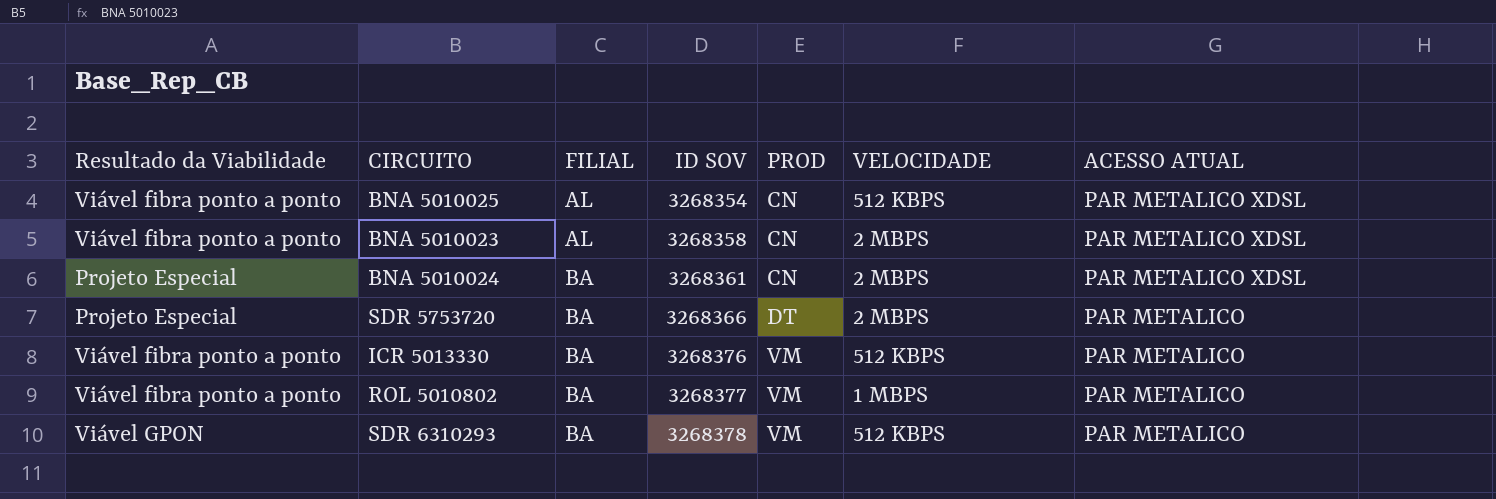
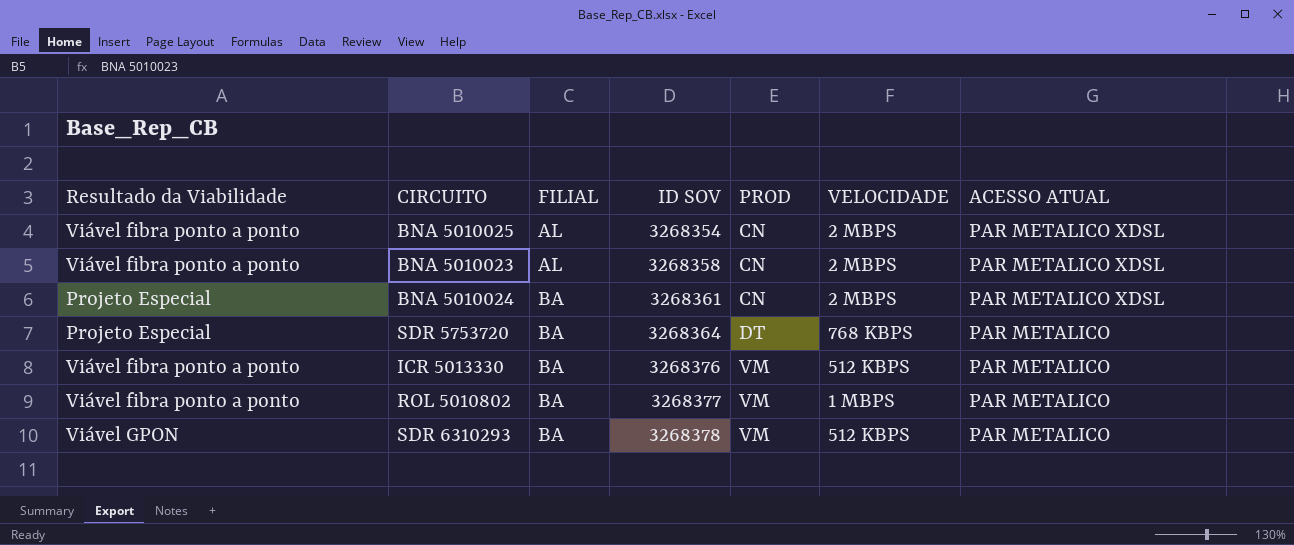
BNA 5010025 | VELOCIDADE: 512 KBPS -> 2 MBPS
SDR 5753720 | ID SOV: 3268366 -> 3268364
SDR 5753720 | VELOCIDADE: 2 MBPS -> 768 KBPS

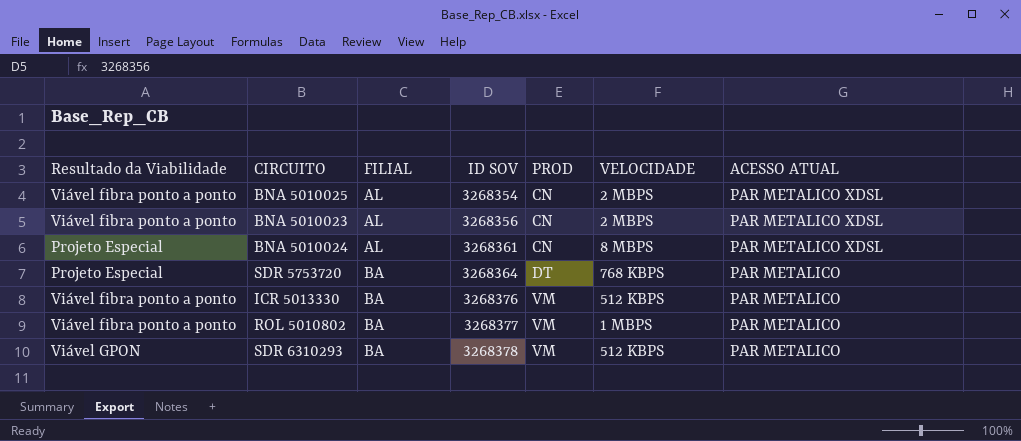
BNA 5010023 | ID SOV: 3268358 -> 3268356
BNA 5010024 | FILIAL: BA -> AL
BNA 5010024 | VELOCIDADE: 2 MBPS -> 8 MBPS

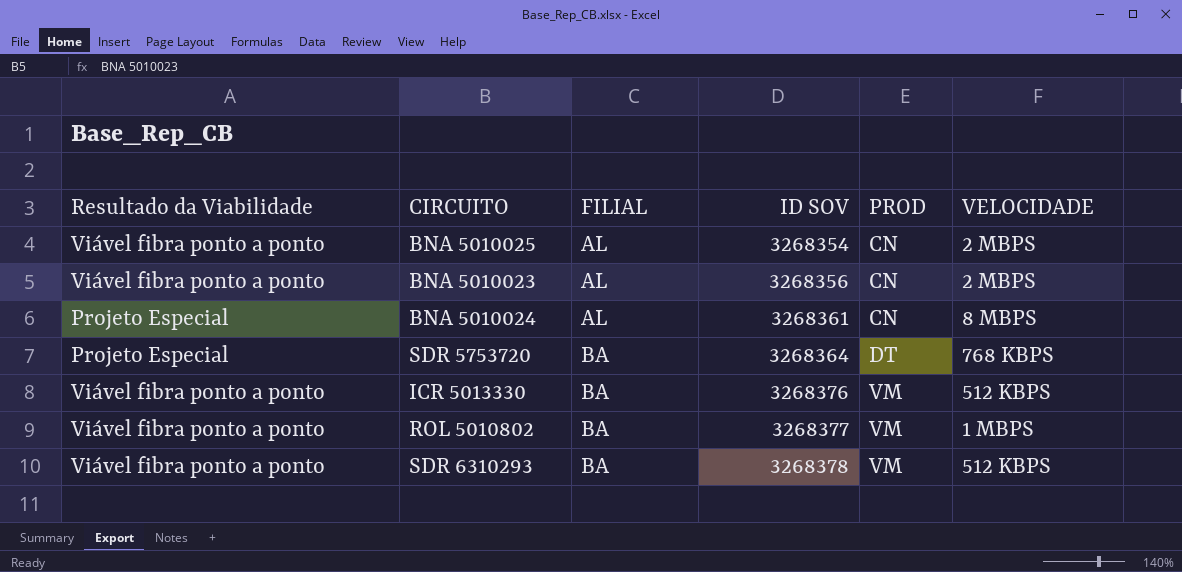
column ACESSO ATUAL | position: 7 -> none
SDR 6310293 | Resultado da Viabilidade: Viável GPON -> Viável fibra ponto a ponto

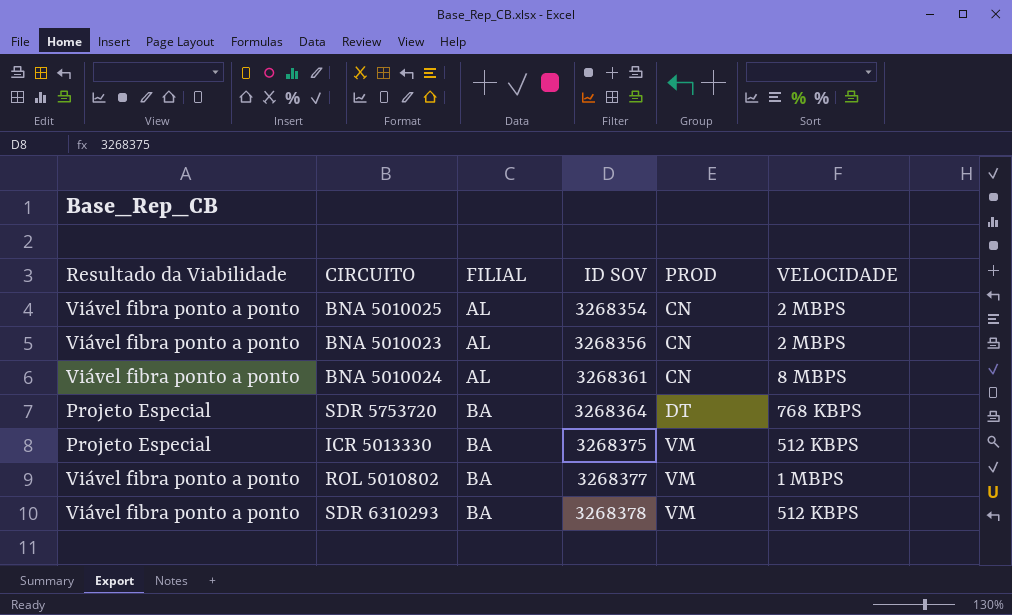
BNA 5010024 | Resultado da Viabilidade: Projeto Especial -> Viável fibra ponto a ponto
ICR 5013330 | Resultado da Viabilidade: Viável fibra ponto a ponto -> Projeto Especial
ICR 5013330 | ID SOV: 3268376 -> 3268375

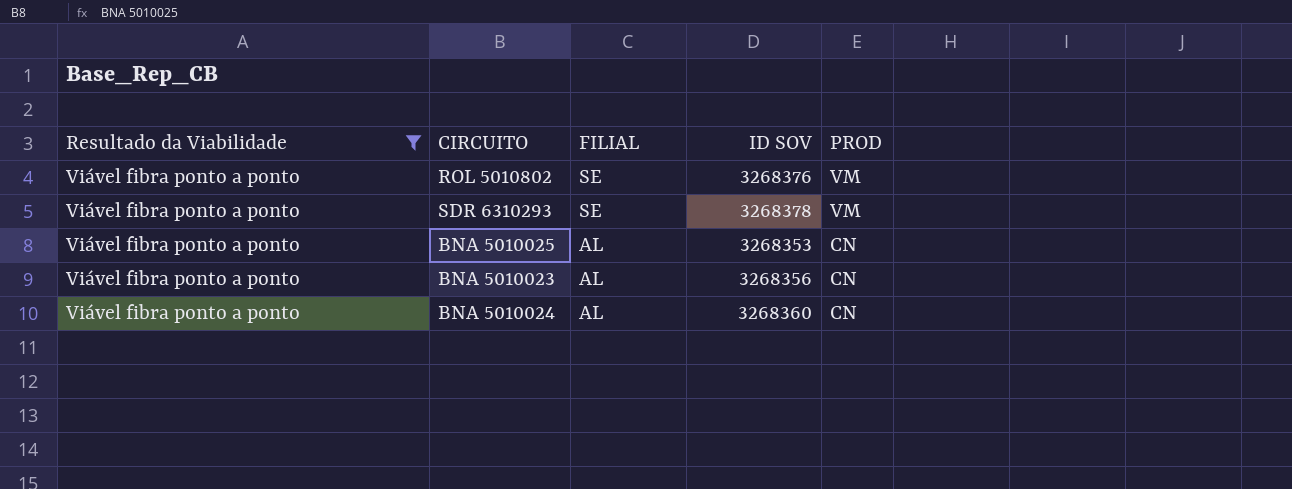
filter: none -> Resultado da Viabilidade = Viável fibra ponto a ponto
row order: FILIAL ascending -> FILIAL descending
column VELOCIDADE | position: 6 -> none
ROL 5010802 | FILIAL: BA -> SE
ROL 5010802 | ID SOV: 3268377 -> 3268376
SDR 6310293 | FILIAL: BA -> SE
BNA 5010025 | ID SOV: 3268354 -> 3268353
BNA 5010024 | ID SOV: 3268361 -> 3268360

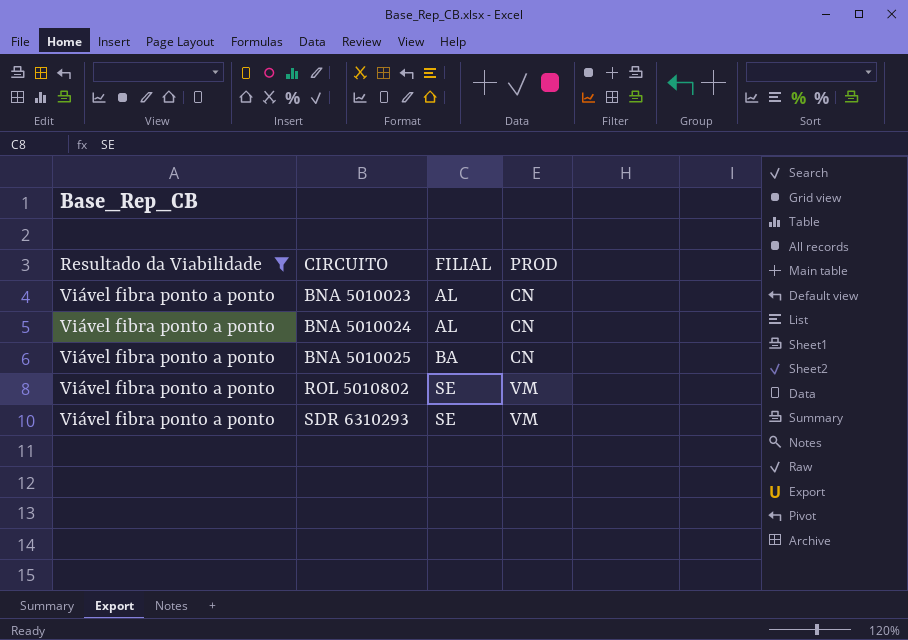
row order: FILIAL descending -> CIRCUITO ascending
column ID SOV | position: 4 -> none
BNA 5010025 | FILIAL: AL -> BA

